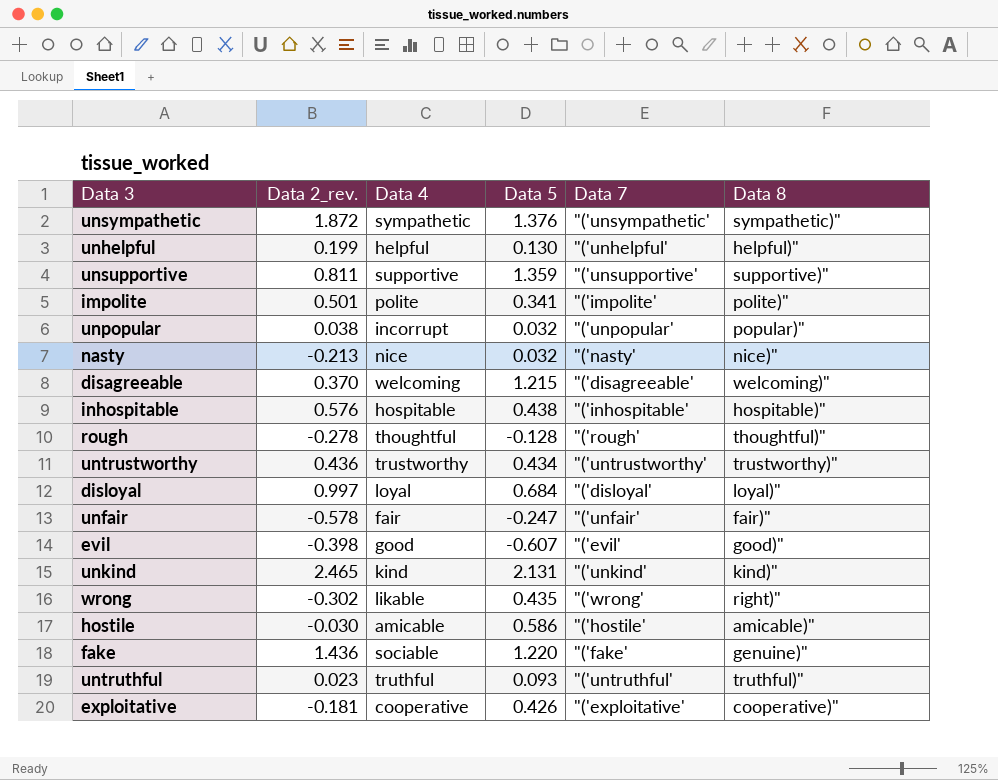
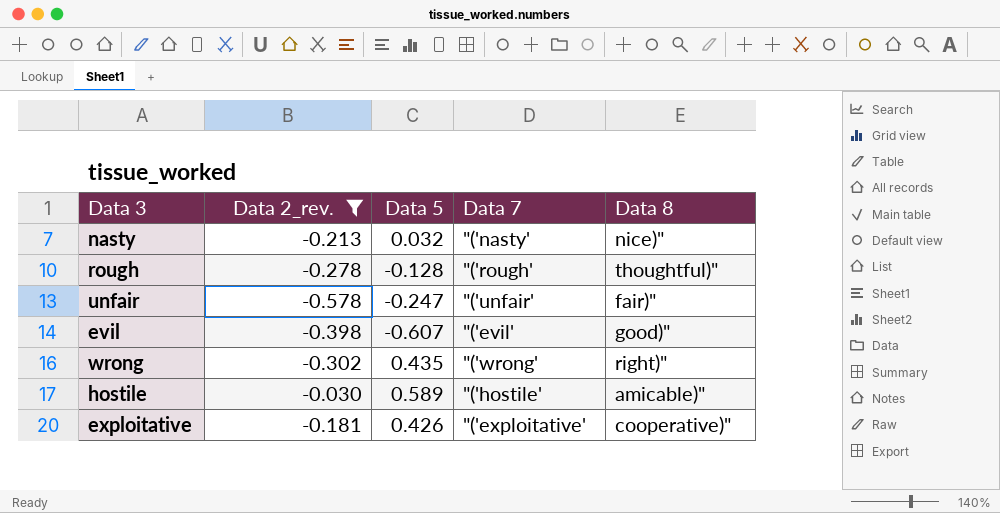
filter: none -> Data 2_rev. <= -0.030
column Data 4 | position: 3 -> none
hostile | Data 5: 0.586 -> 0.589

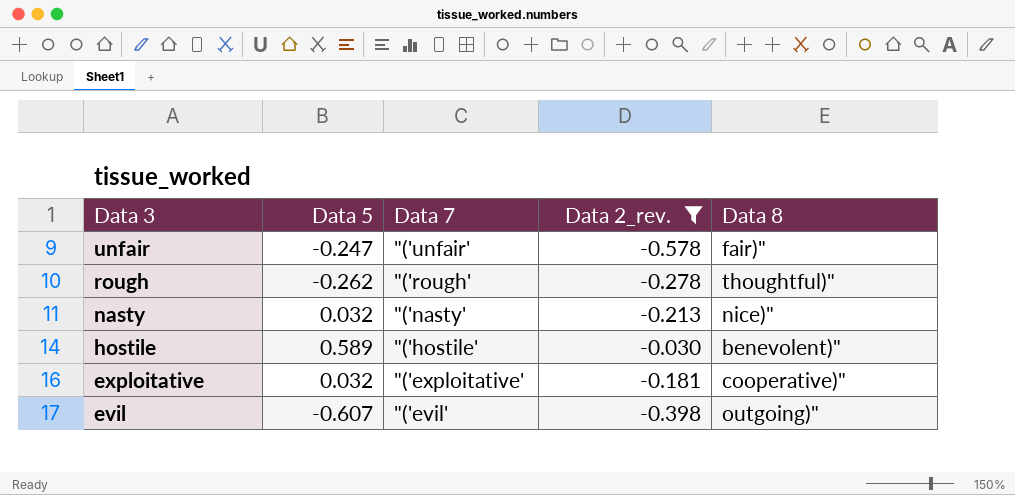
row order: none -> Data 3 descending
column Data 2_rev. | position: 2 -> 4
row wrong: -0.302 | 0.435 | "('wrong' | right)" -> none
rough | Data 5: -0.128 -> -0.262
hostile | Data 8: amicable)" -> benevolent)"
exploitative | Data 5: 0.426 -> 0.032
evil | Data 8: good)" -> outgoing)"

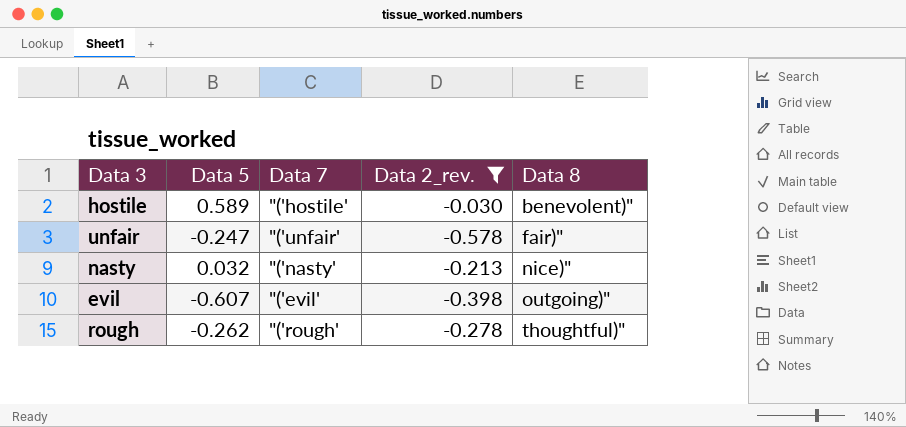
row order: Data 3 descending -> Data 8 ascending
row exploitative: 0.032 | "('exploitative' | -0.181 | cooperative)" -> none

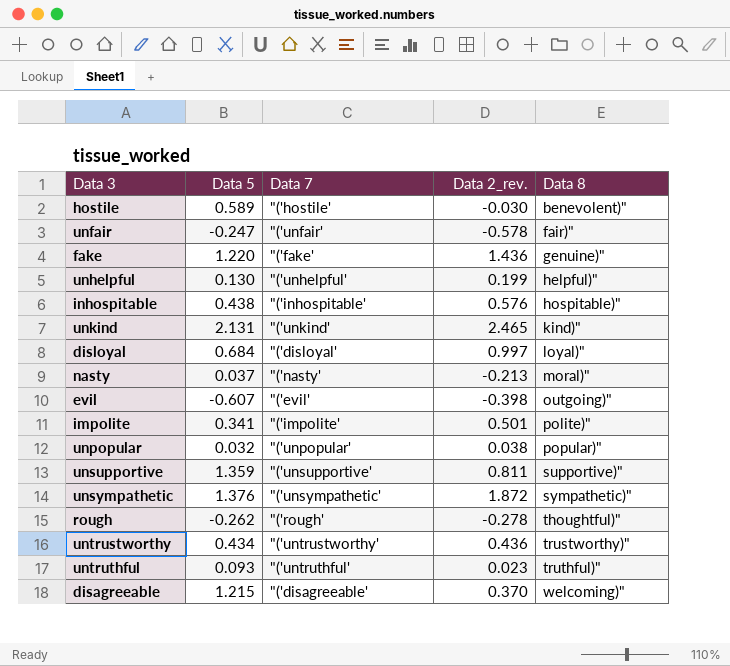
filter: Data 2_rev. <= -0.030 -> none
nasty | Data 5: 0.032 -> 0.037
nasty | Data 8: nice)" -> moral)"

